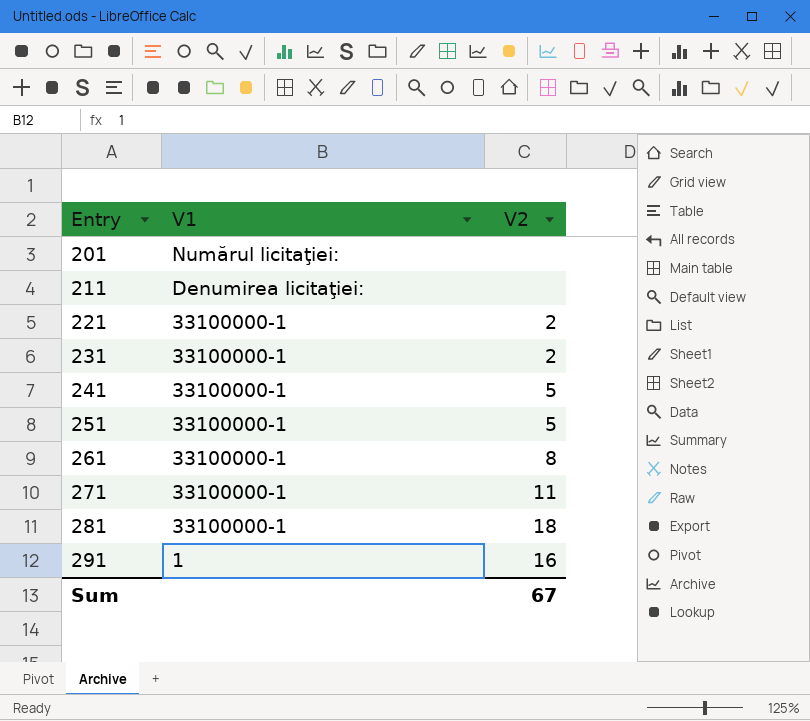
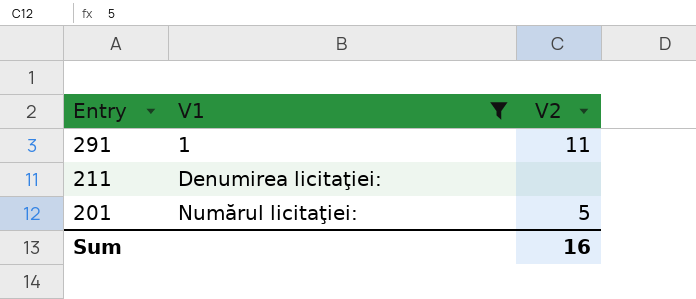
filter: none -> V1 != 33100000-1
row order: Entry ascending -> Entry descending
291 | V2: 16 -> 11
201 | V2: none -> 5
Sum | V2: 67 -> 16

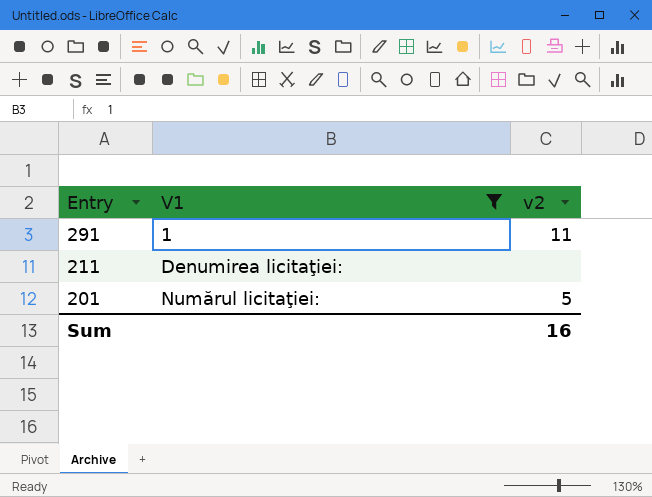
column name: V2 -> v2

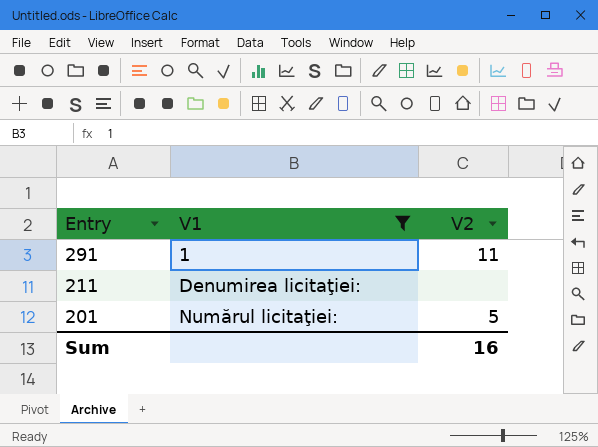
column name: v2 -> V2

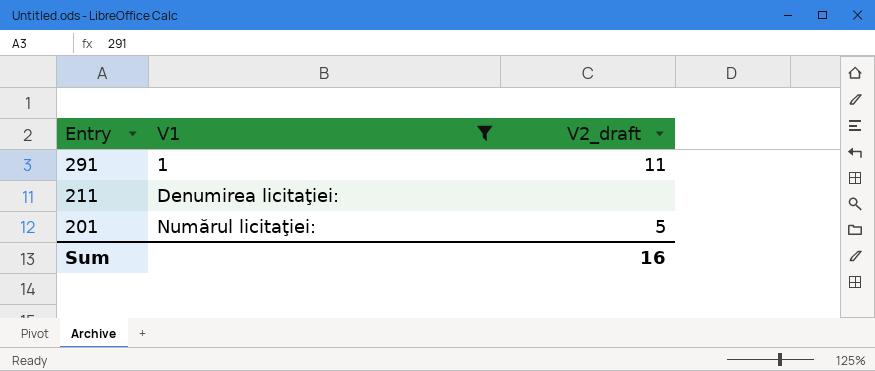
column name: V2 -> V2_draft

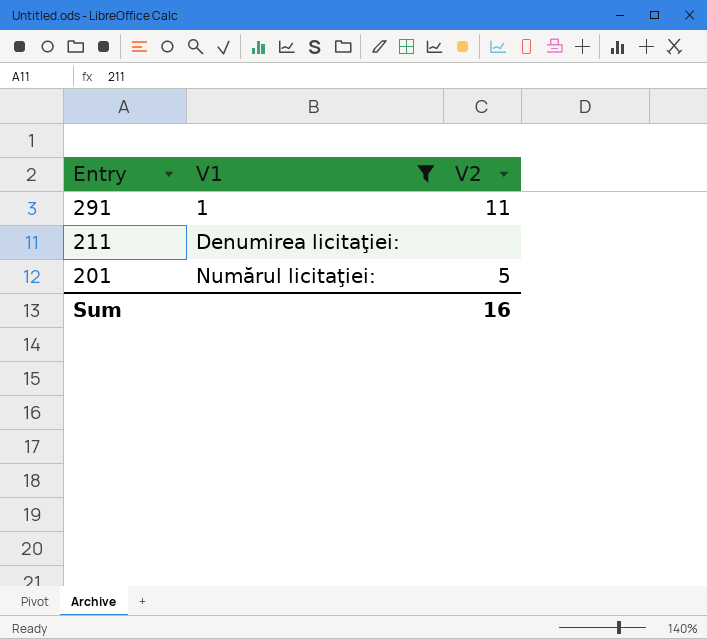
column name: V2_draft -> V2

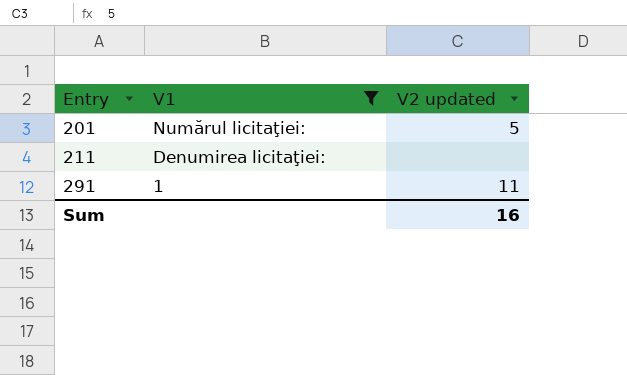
row order: Entry descending -> Entry ascending
column name: V2 -> V2 updated

